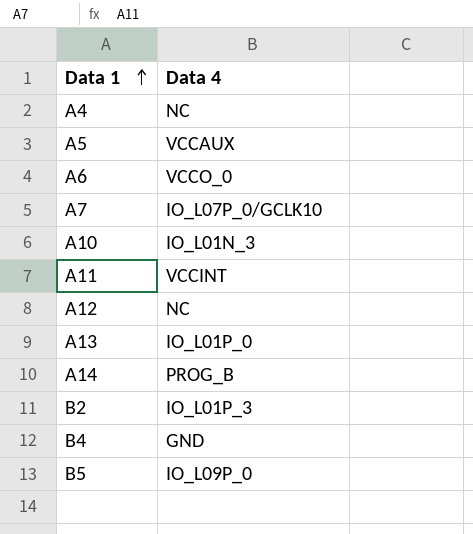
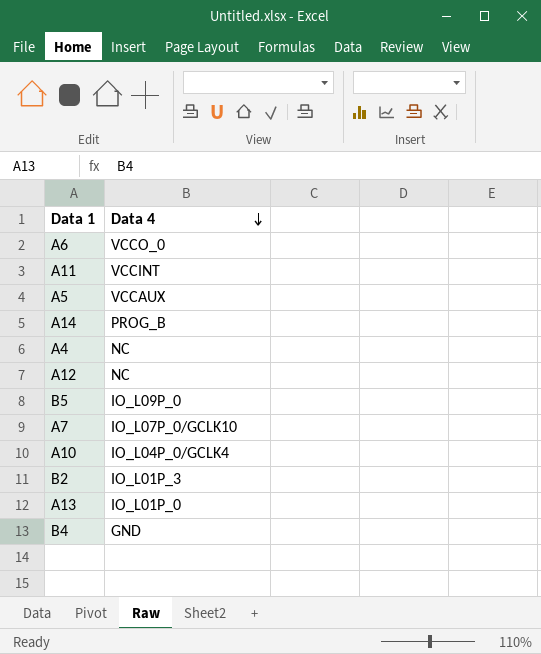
row order: Data 1 ascending -> Data 4 descending
A10 | Data 4: IO_L01N_3 -> IO_L04P_0/GCLK4

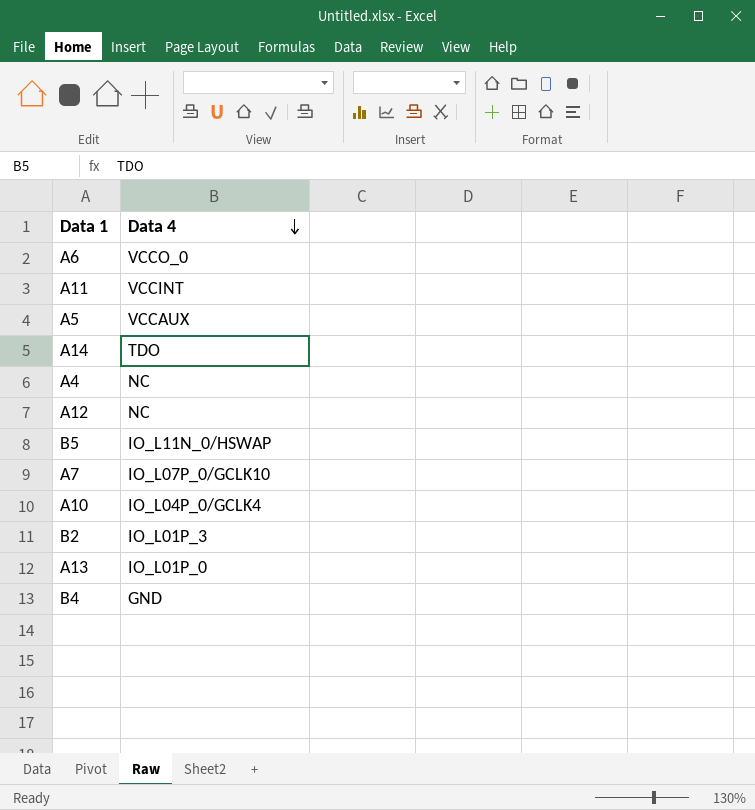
A14 | Data 4: PROG_B -> TDO
B5 | Data 4: IO_L09P_0 -> IO_L11N_0/HSWAP

